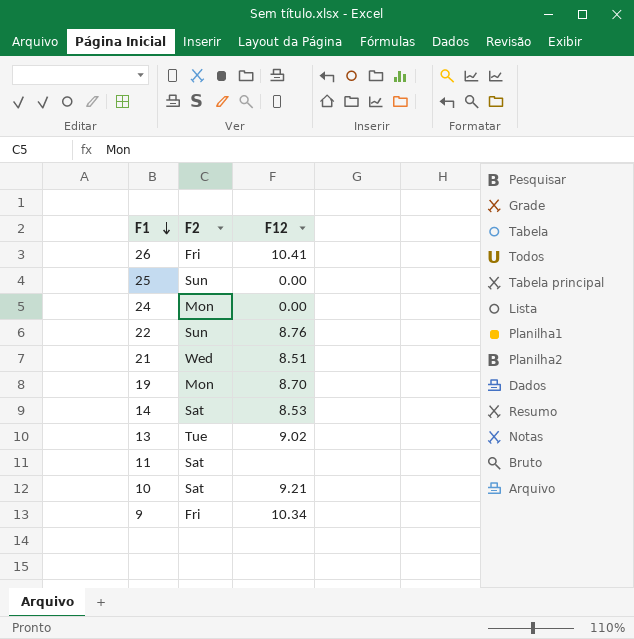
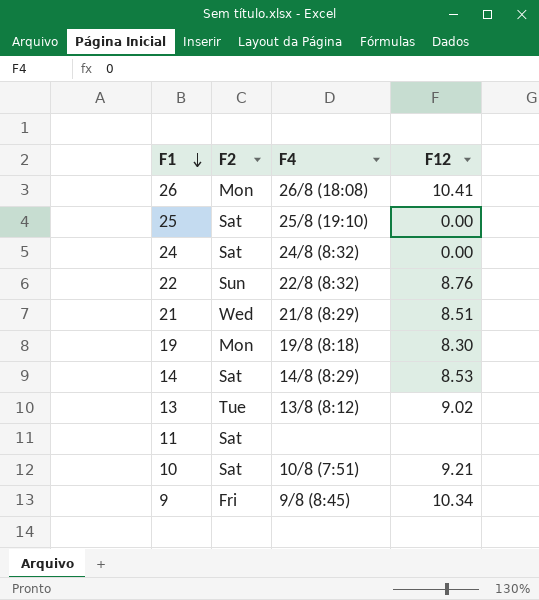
column F4 | position: none -> 3
26 | F2: Fri -> Mon
25 | F2: Sun -> Sat
24 | F2: Mon -> Sat
19 | F12: 8.70 -> 8.30

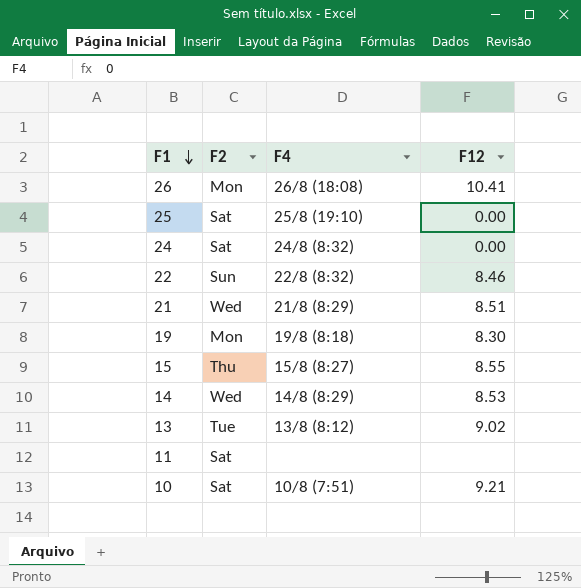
row 9: Fri | 9/8 (8:45) | 10.34 -> none
22 | F12: 8.76 -> 8.46
row 15: none -> Thu | 15/8 (8:27) | 8.55
14 | F2: Sat -> Wed

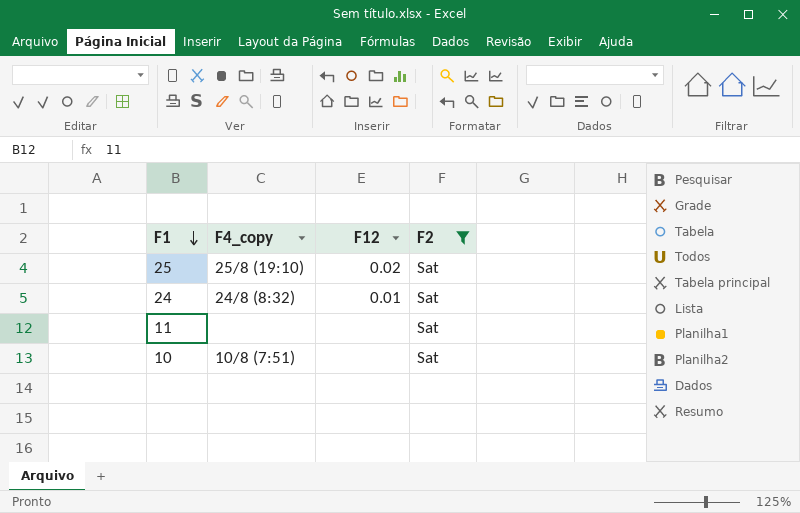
filter: none -> F2 = Sat
column name: F4 -> F4_copy
column F2 | position: 2 -> 4
25 | F12: 0.00 -> 0.02
24 | F12: 0.00 -> 0.01
10 | F12: 9.21 -> none

